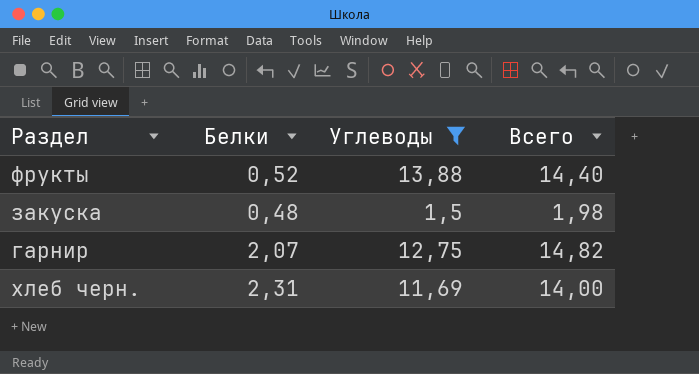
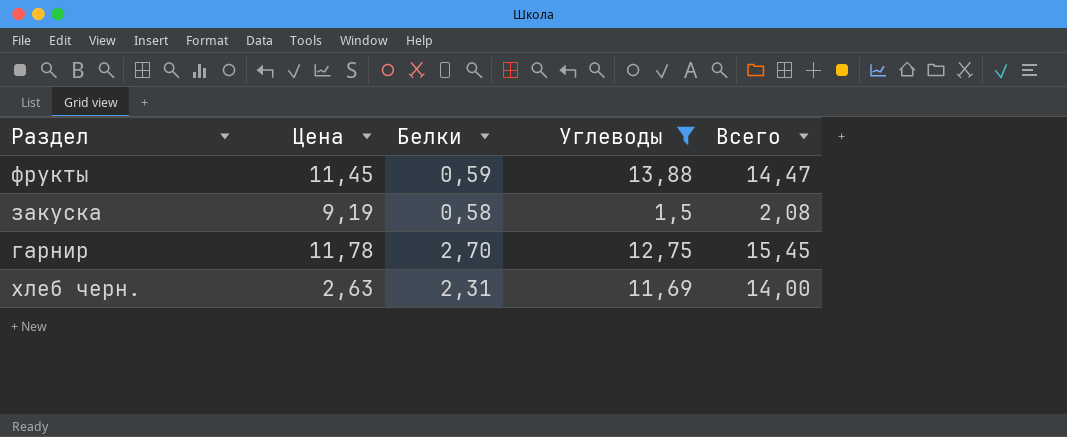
column Цена | position: none -> 2
фрукты | Белки: 0,52 -> 0,59
фрукты | Всего: 14,40 -> 14,47
закуска | Белки: 0,48 -> 0,58
закуска | Всего: 1,98 -> 2,08
гарнир | Белки: 2,07 -> 2,70
гарнир | Всего: 14,82 -> 15,45

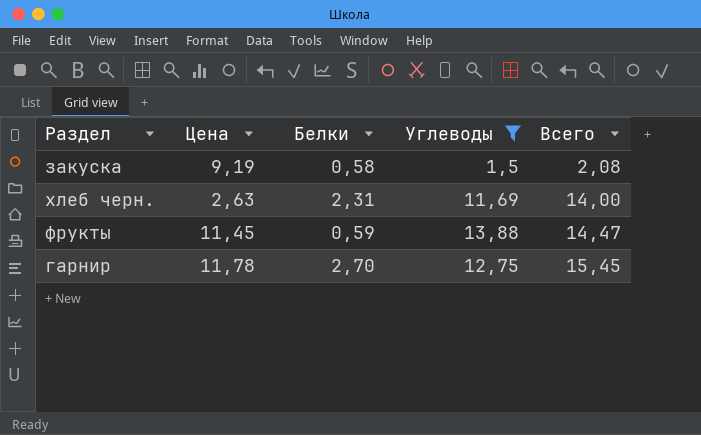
row order: none -> Всего ascending

